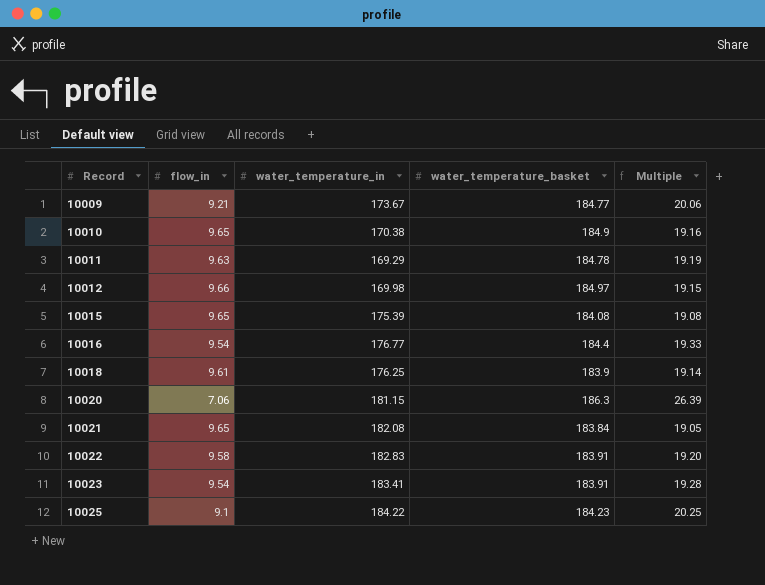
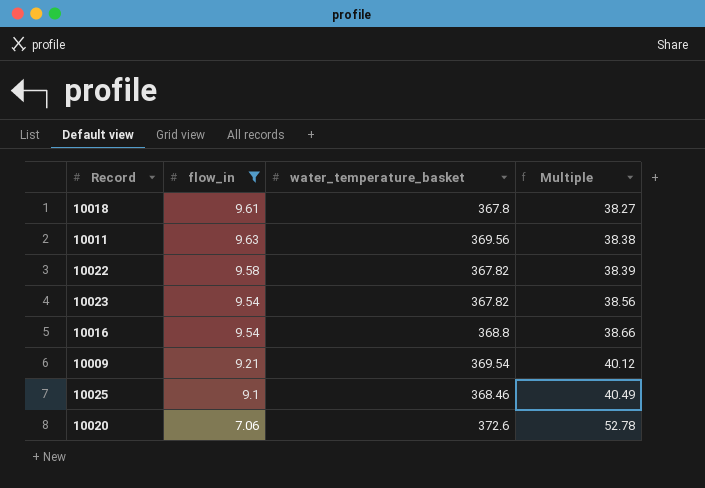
filter: none -> flow_in <= 9.63
row order: Record ascending -> Multiple ascending
column water_temperature_in | position: 3 -> none
10018 | water_temperature_basket: 183.9 -> 367.8
10018 | Multiple: 19.14 -> 38.27
10011 | water_temperature_basket: 184.78 -> 369.56
10011 | Multiple: 19.19 -> 38.38
10022 | water_temperature_basket: 183.91 -> 367.82
10022 | Multiple: 19.20 -> 38.39
10023 | water_temperature_basket: 183.91 -> 367.82
10023 | Multiple: 19.28 -> 38.56
10016 | water_temperature_basket: 184.4 -> 368.8
10016 | Multiple: 19.33 -> 38.66
10009 | water_temperature_basket: 184.77 -> 369.54
10009 | Multiple: 20.06 -> 40.12
10025 | water_temperature_basket: 184.23 -> 368.46
10025 | Multiple: 20.25 -> 40.49
10020 | water_temperature_basket: 186.3 -> 372.6
10020 | Multiple: 26.39 -> 52.78

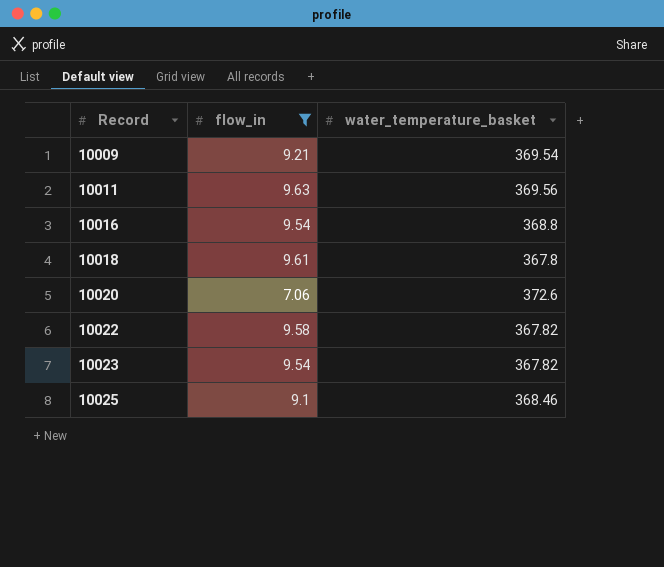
row order: Multiple ascending -> Record ascending
column Multiple | formula: [water_temperature_basket] / [flow_in] -> none

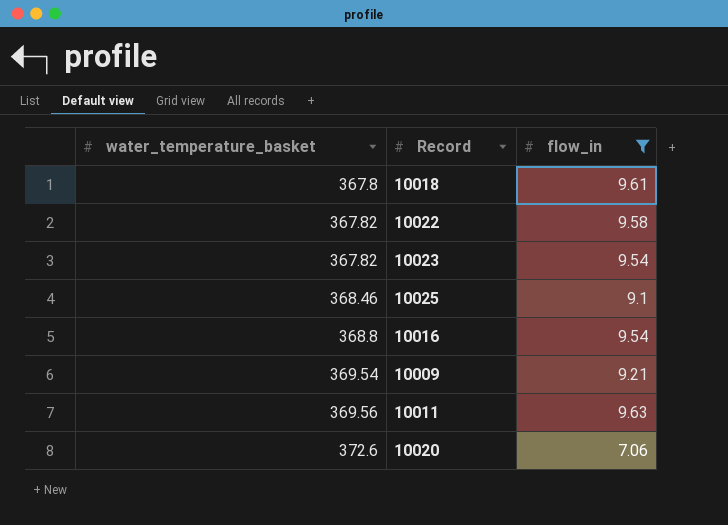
row order: Record ascending -> water_temperature_basket ascending
column water_temperature_basket | position: 3 -> 1

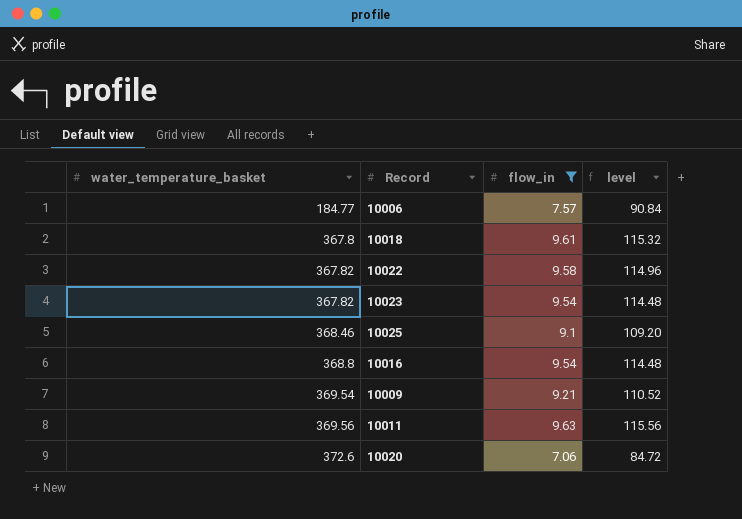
column level | formula: none -> [flow_in] * 12
row 10006: none -> 184.77 | 7.57 | 90.84

